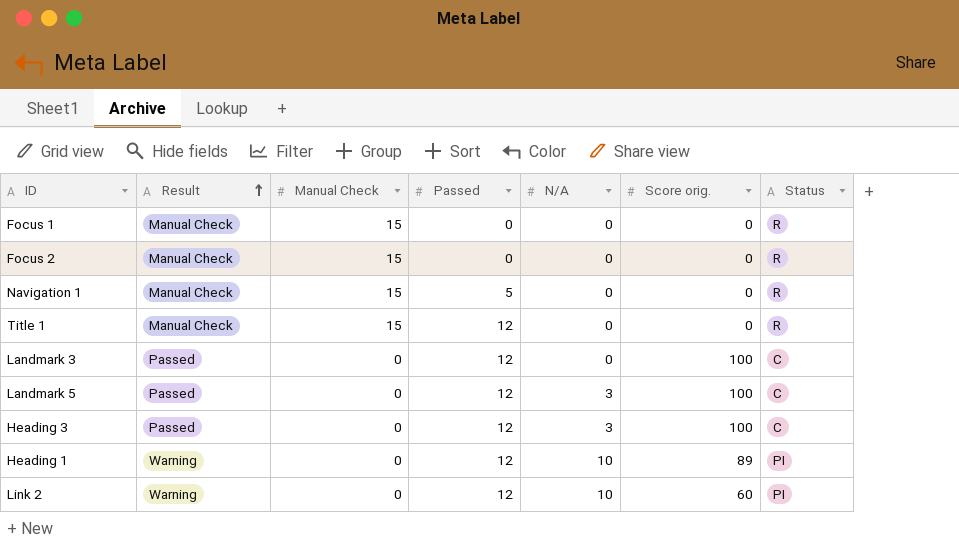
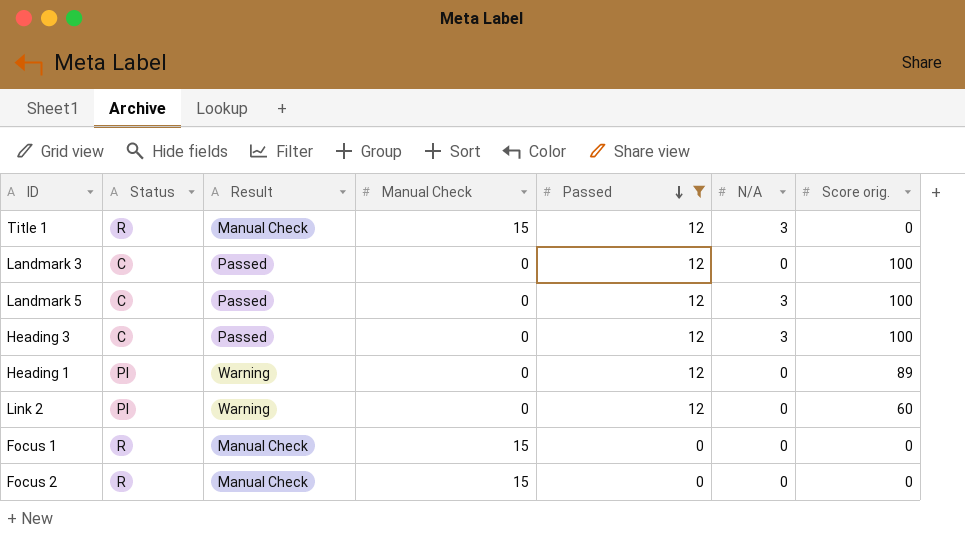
filter: none -> Passed != 5
row order: Result ascending -> Passed descending
column Status | position: 7 -> 2
Title 1 | N/A: 0 -> 3
Heading 1 | N/A: 10 -> 0
Link 2 | N/A: 10 -> 0

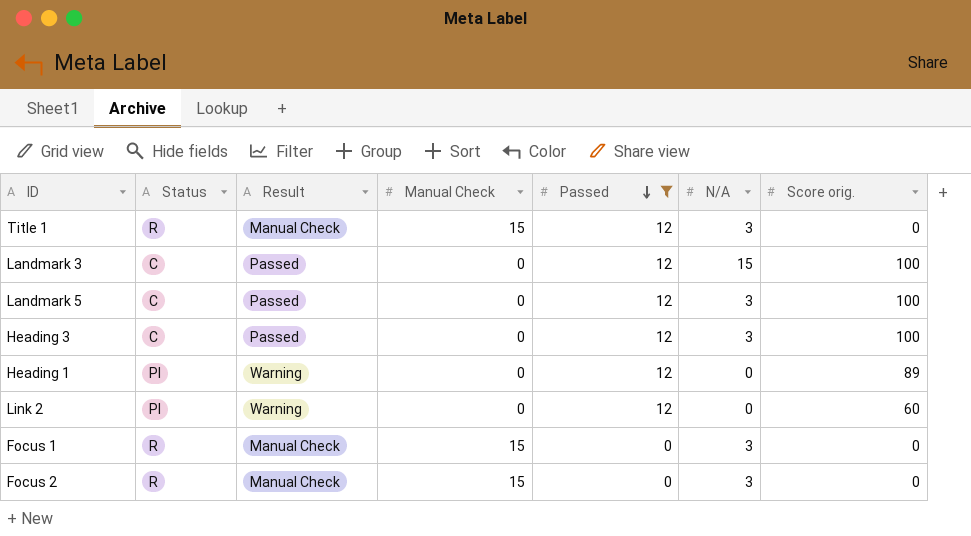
Landmark 3 | N/A: 0 -> 15
Focus 1 | N/A: 0 -> 3
Focus 2 | N/A: 0 -> 3

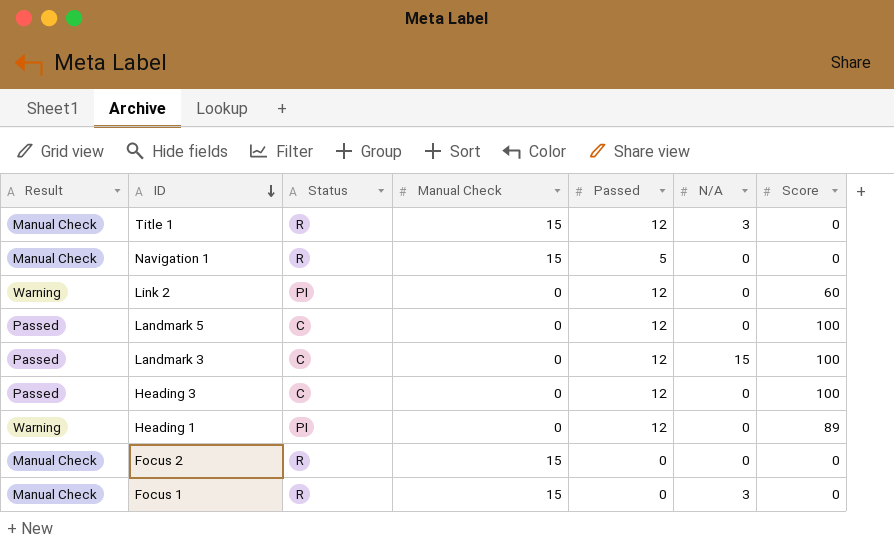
filter: Passed != 5 -> none
row order: Passed descending -> ID descending
column Result | position: 3 -> 1
column name: Score orig. -> Score
Landmark 5 | N/A: 3 -> 0
Heading 3 | N/A: 3 -> 0
Focus 2 | N/A: 3 -> 0

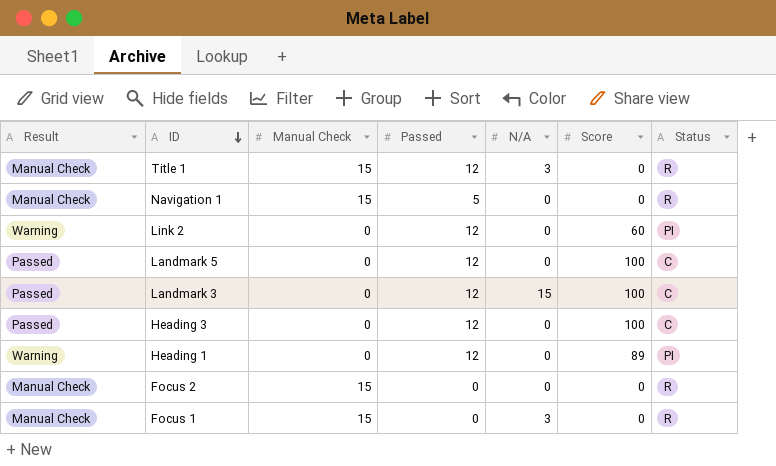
column Status | position: 3 -> 7

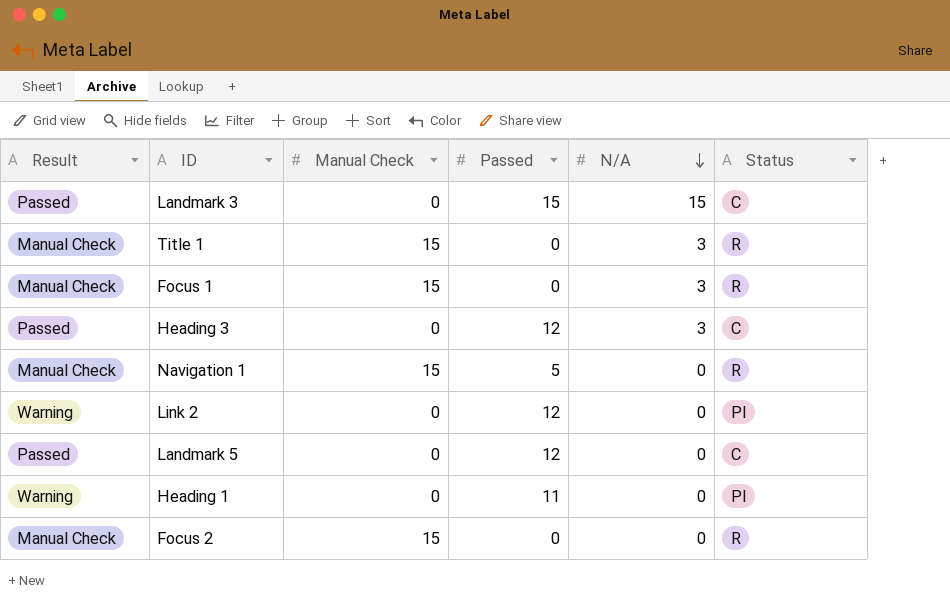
row order: ID descending -> N/A descending
column Score | position: 6 -> none
Landmark 3 | Passed: 12 -> 15
Title 1 | Passed: 12 -> 0
Heading 3 | N/A: 0 -> 3
Heading 1 | Passed: 12 -> 11

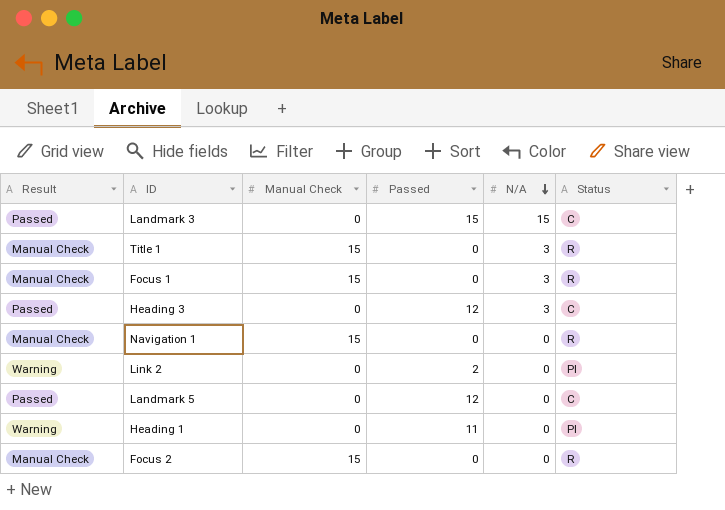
Navigation 1 | Passed: 5 -> 0
Link 2 | Passed: 12 -> 2

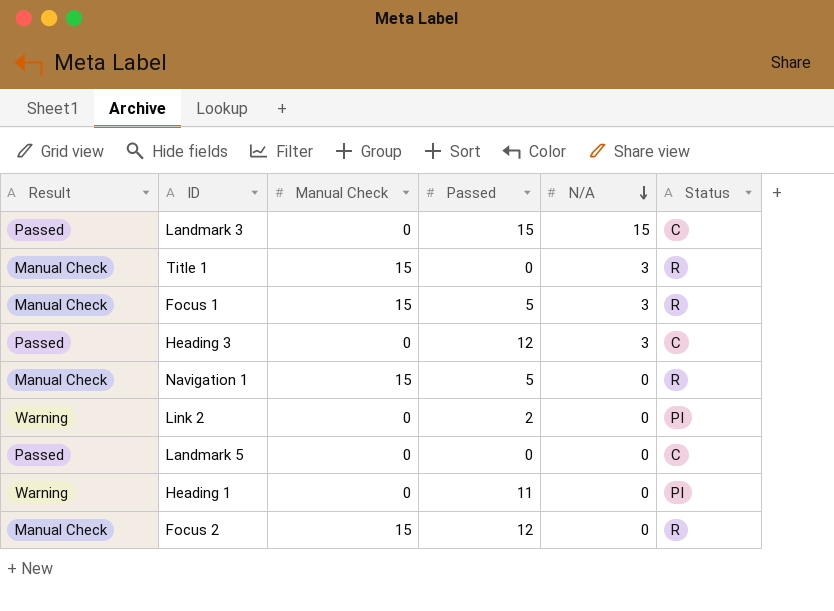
Focus 1 | Passed: 0 -> 5
Navigation 1 | Passed: 0 -> 5
Landmark 5 | Passed: 12 -> 0
Focus 2 | Passed: 0 -> 12

